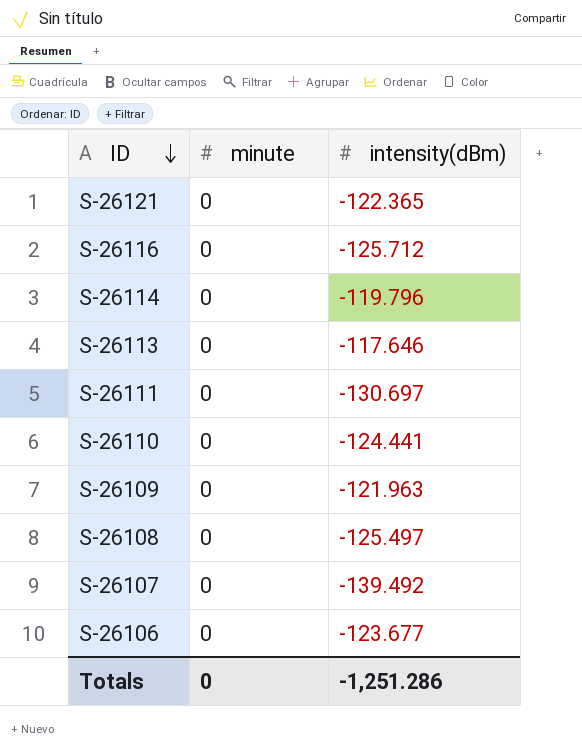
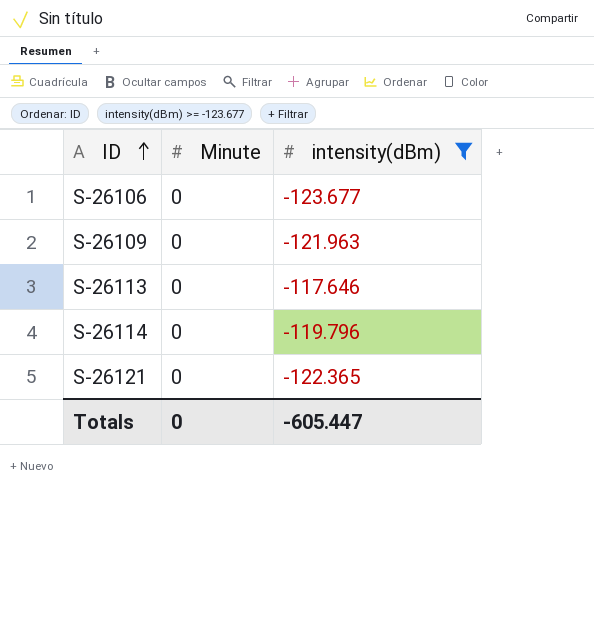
filter: none -> intensity(dBm) >= -123.677
row order: ID descending -> ID ascending
column name: minute -> Minute
Totals | intensity(dBm): -1,251.286 -> -605.447

